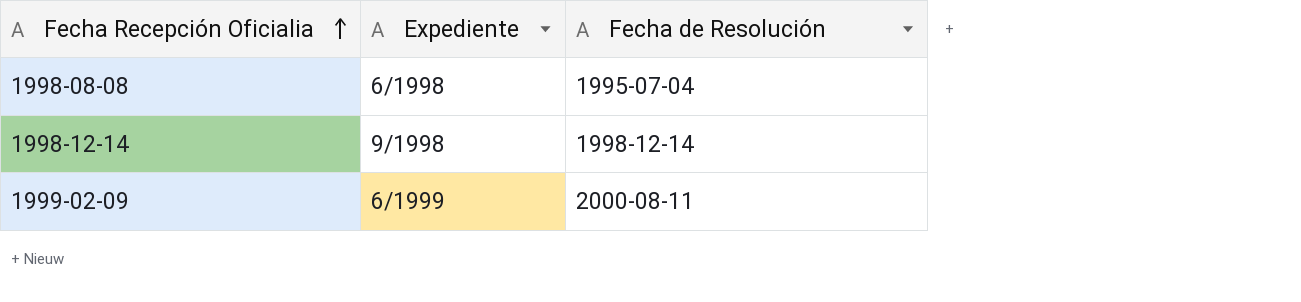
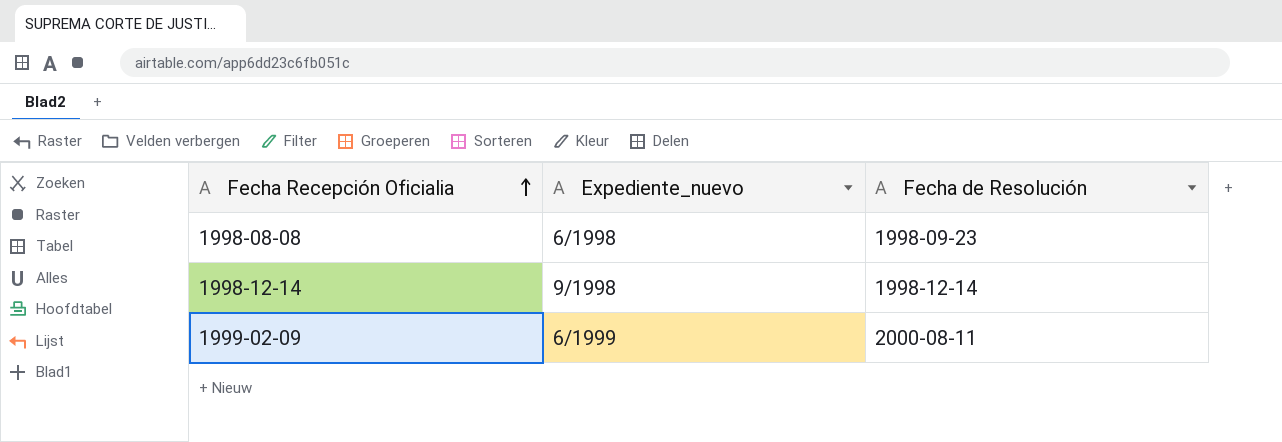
column name: Expediente -> Expediente_nuevo
1998-08-08 | Fecha de Resolución: 1995-07-04 -> 1998-09-23

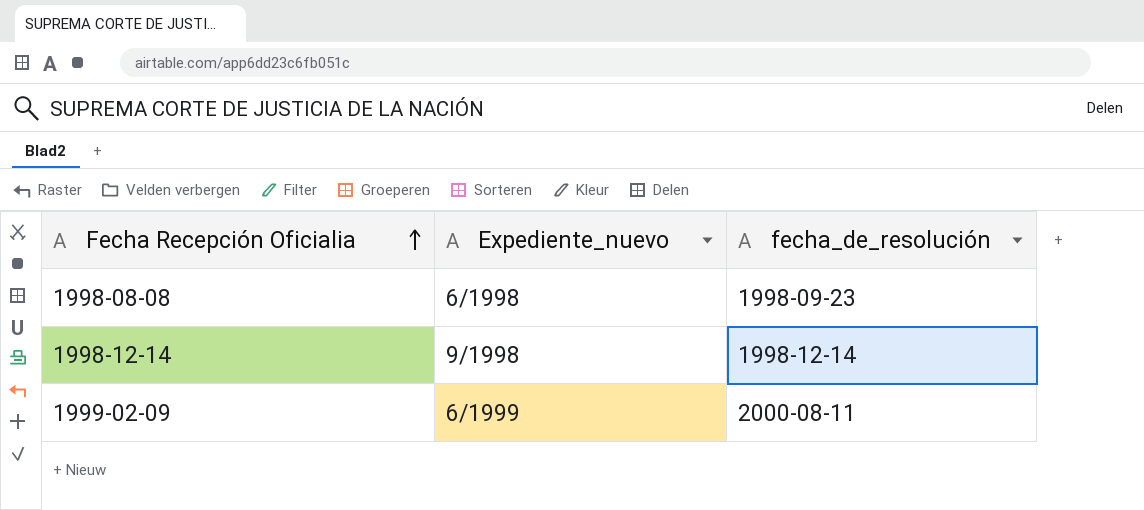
column name: Fecha de Resolución -> fecha_de_resolución

